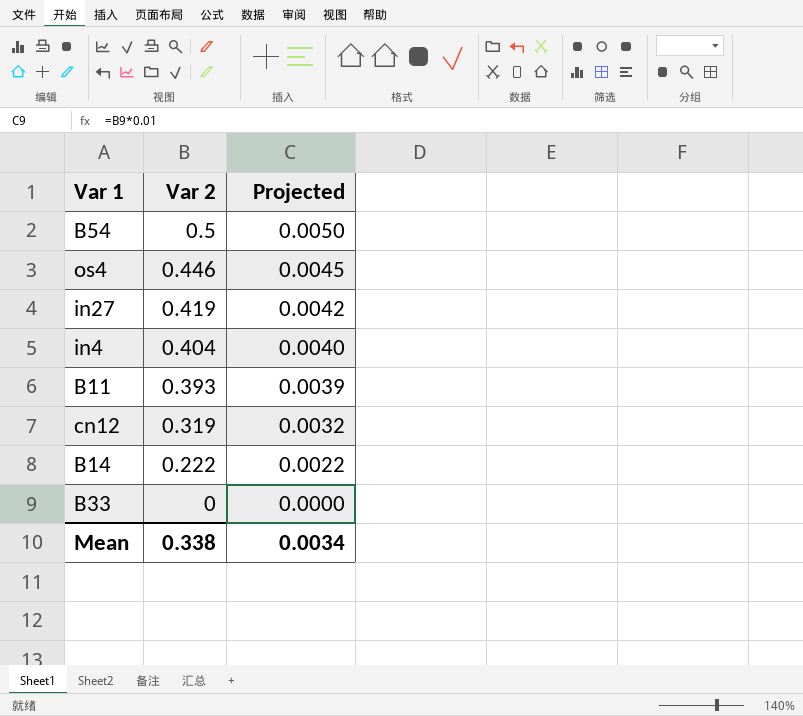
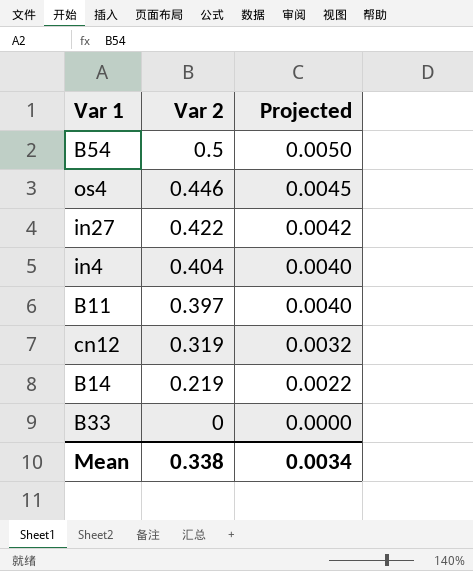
in27 | Var 2: 0.419 -> 0.422
B11 | Var 2: 0.393 -> 0.397
B11 | Projected: 0.0039 -> 0.0040
B14 | Var 2: 0.222 -> 0.219

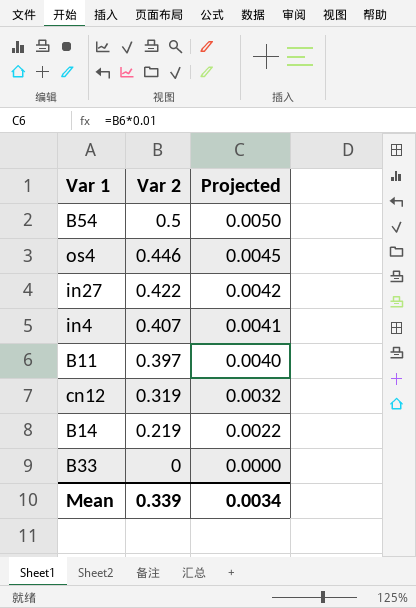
in4 | Var 2: 0.404 -> 0.407
in4 | Projected: 0.0040 -> 0.0041
Mean | Var 2: 0.338 -> 0.339

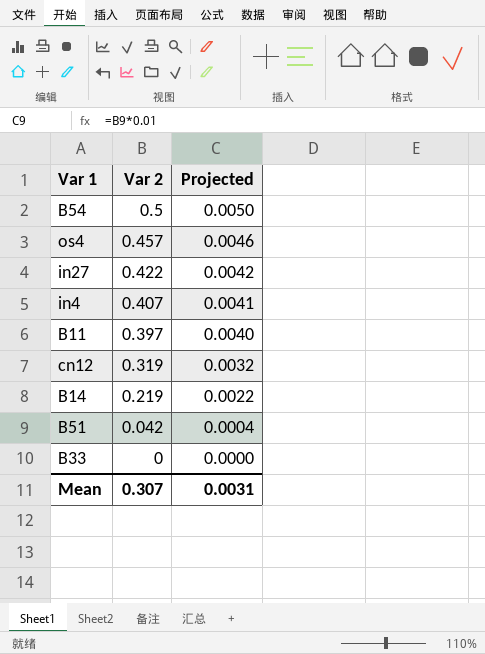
os4 | Var 2: 0.446 -> 0.457
os4 | Projected: 0.0045 -> 0.0046
row B51: none -> 0.042 | 0.0004
Mean | Var 2: 0.339 -> 0.307
Mean | Projected: 0.0034 -> 0.0031

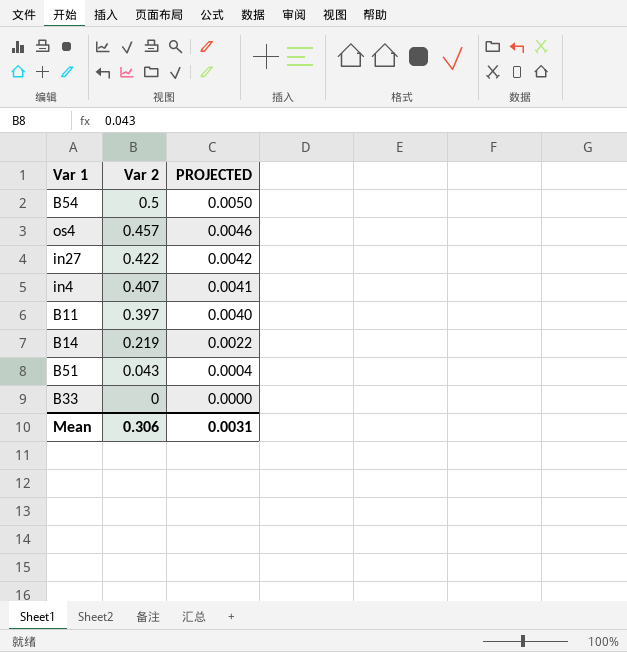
column name: Projected -> PROJECTED
row cn12: 0.319 | 0.0032 -> none
B51 | Var 2: 0.042 -> 0.043
Mean | Var 2: 0.307 -> 0.306

